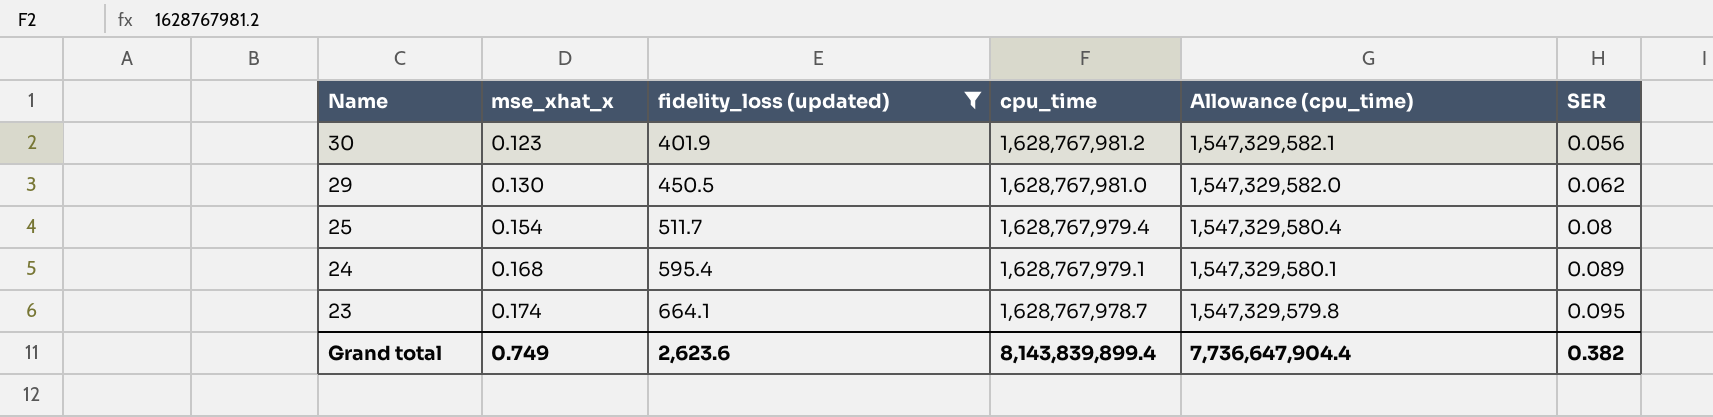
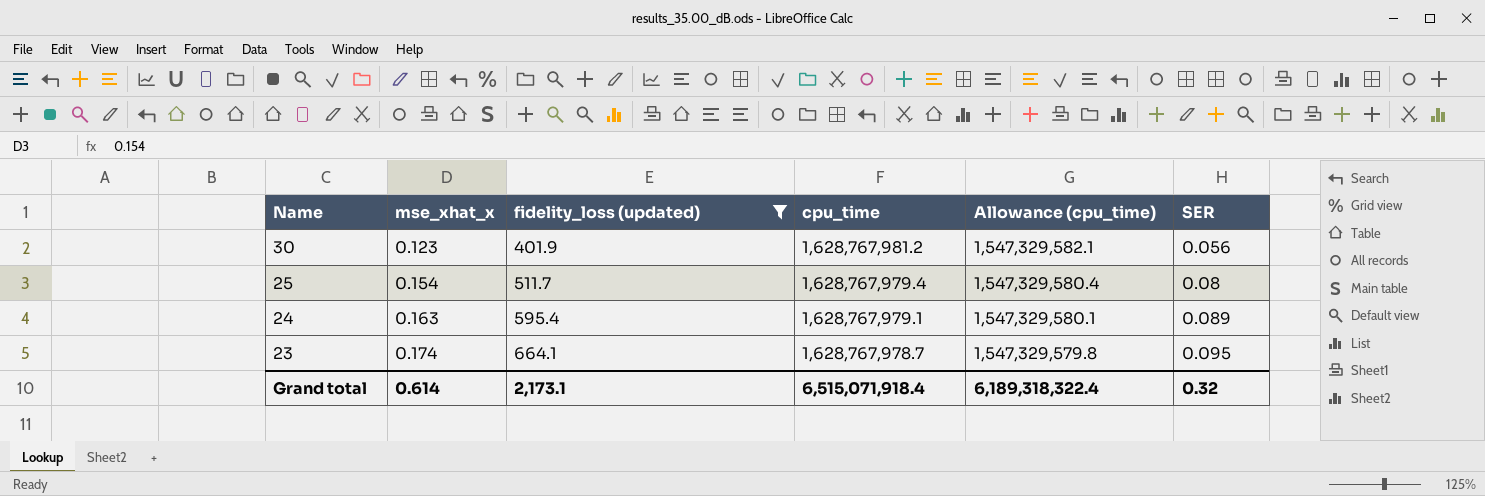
row 29: 0.130 | 450.5 | 1,628,767,981.0 | 1,547,329,582.0 | 0.062 -> none
24 | mse_xhat_x: 0.168 -> 0.163
Grand total | mse_xhat_x: 0.749 -> 0.614
Grand total | fidelity_loss (updated): 2,623.6 -> 2,173.1
Grand total | cpu_time: 8,143,839,899.4 -> 6,515,071,918.4
Grand total | Allowance (cpu_time): 7,736,647,904.4 -> 6,189,318,322.4
Grand total | SER: 0.382 -> 0.32

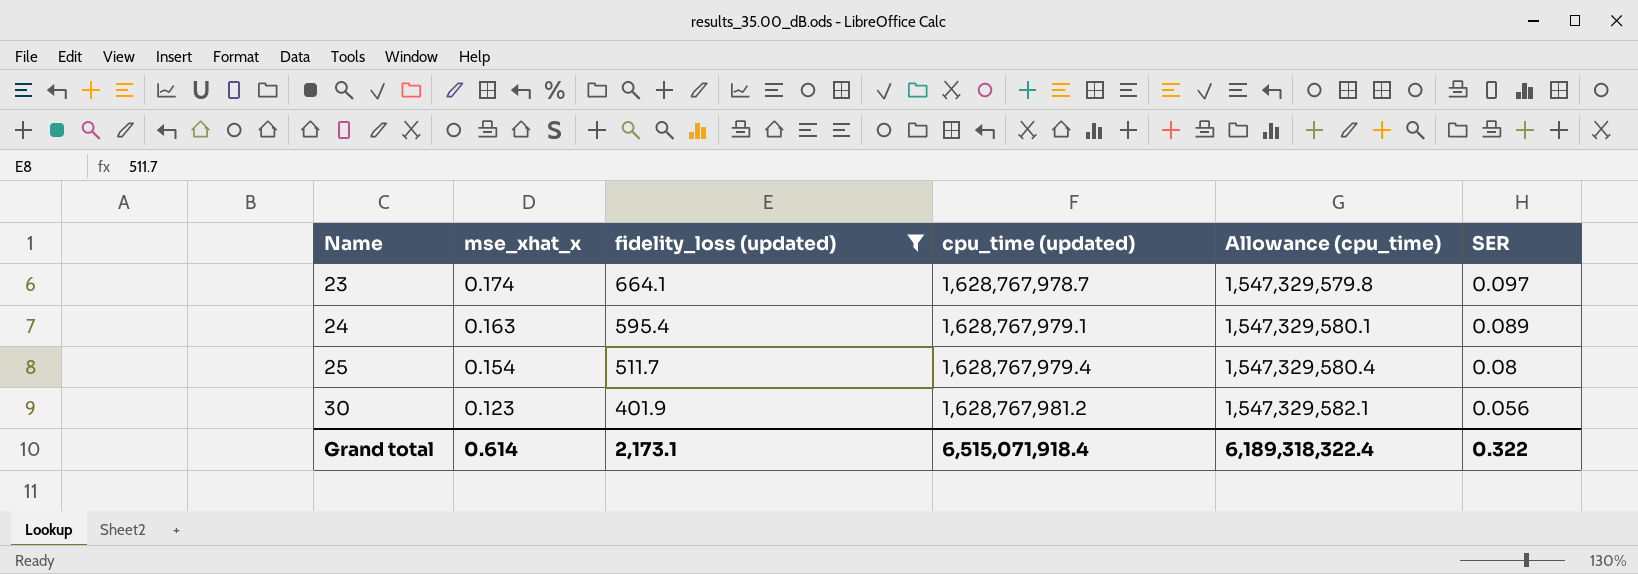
row order: Name descending -> Name ascending
column name: cpu_time -> cpu_time (updated)
23 | SER: 0.095 -> 0.097
Grand total | SER: 0.32 -> 0.322

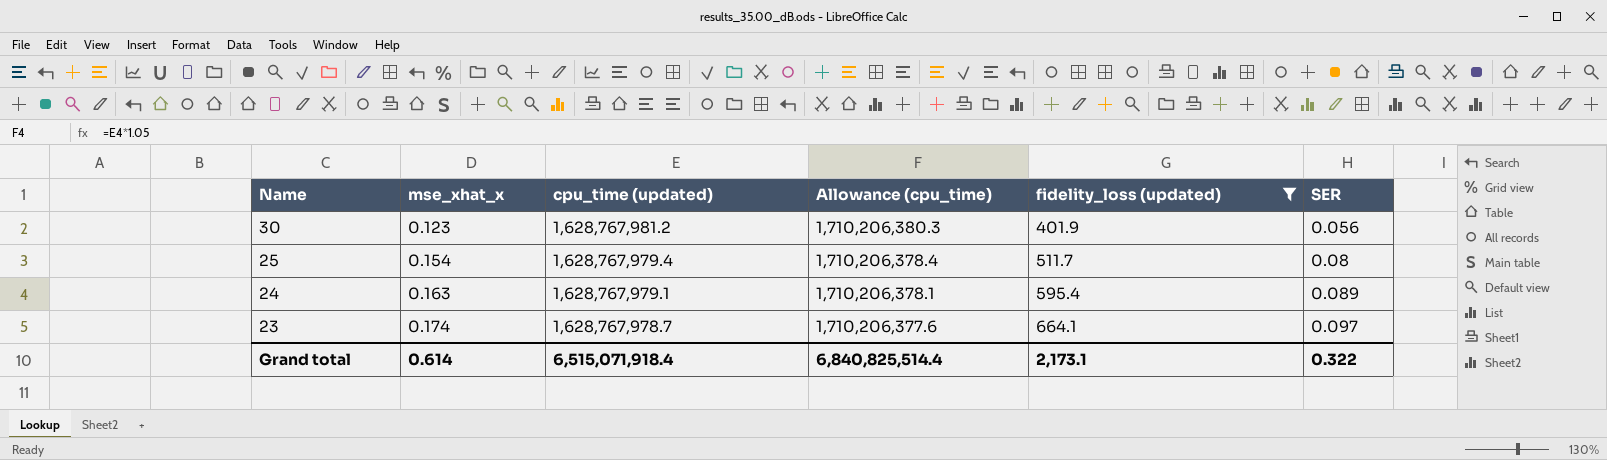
row order: Name ascending -> Name descending
column Allowance (cpu_time) | formula: [cpu_time (updated)] * 0.95 -> [cpu_time (updated)] * 1.05
column fidelity_loss (updated) | position: 3 -> 5
Grand total | Allowance (cpu_time): 6,189,318,322.4 -> 6,840,825,514.4

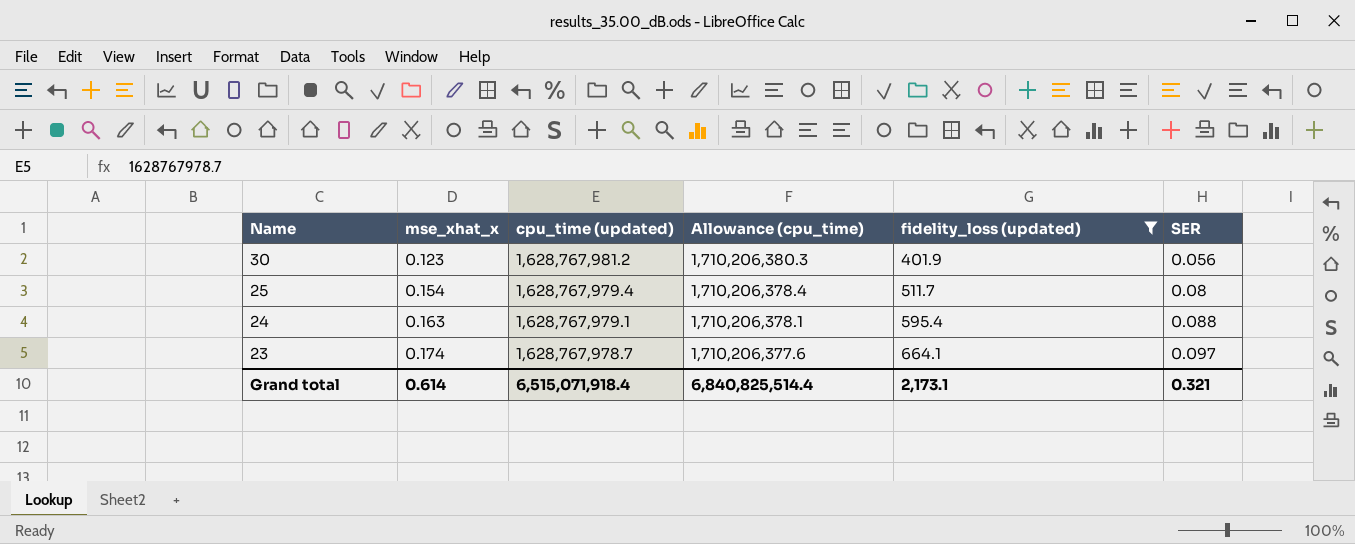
24 | SER: 0.089 -> 0.088
Grand total | SER: 0.322 -> 0.321

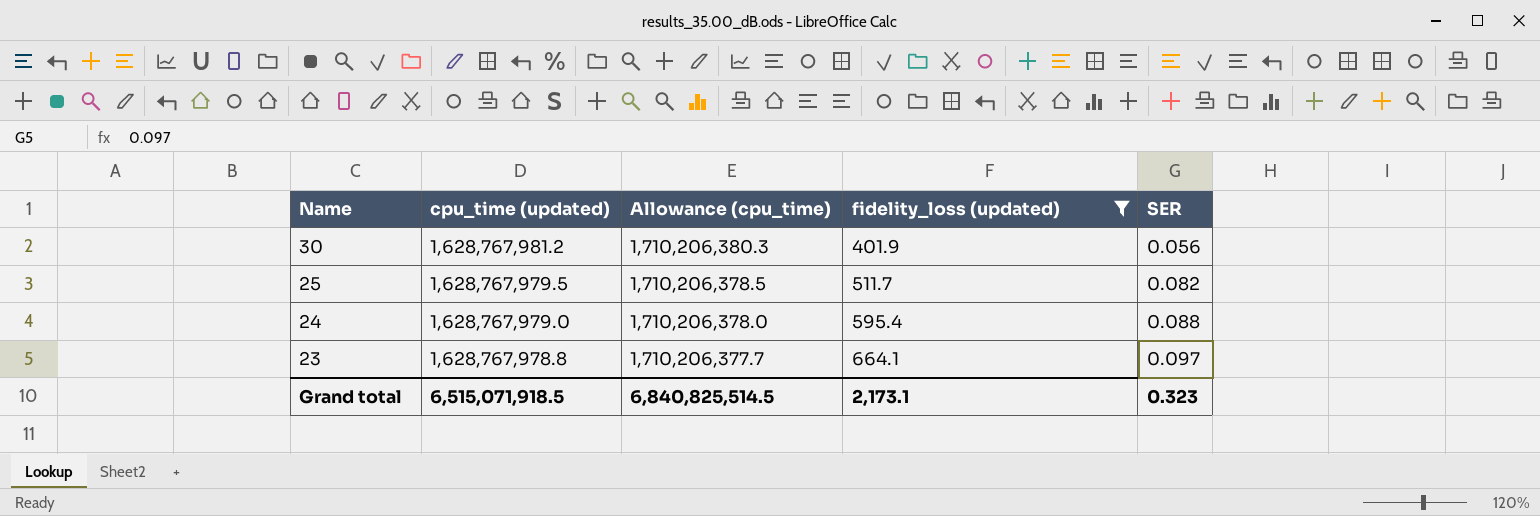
column mse_xhat_x | position: 2 -> none
25 | cpu_time (updated): 1,628,767,979.4 -> 1,628,767,979.5
25 | Allowance (cpu_time): 1,710,206,378.4 -> 1,710,206,378.5
25 | SER: 0.08 -> 0.082
24 | cpu_time (updated): 1,628,767,979.1 -> 1,628,767,979.0
24 | Allowance (cpu_time): 1,710,206,378.1 -> 1,710,206,378.0
23 | cpu_time (updated): 1,628,767,978.7 -> 1,628,767,978.8
23 | Allowance (cpu_time): 1,710,206,377.6 -> 1,710,206,377.7
Grand total | cpu_time (updated): 6,515,071,918.4 -> 6,515,071,918.5
Grand total | Allowance (cpu_time): 6,840,825,514.4 -> 6,840,825,514.5
Grand total | SER: 0.321 -> 0.323

